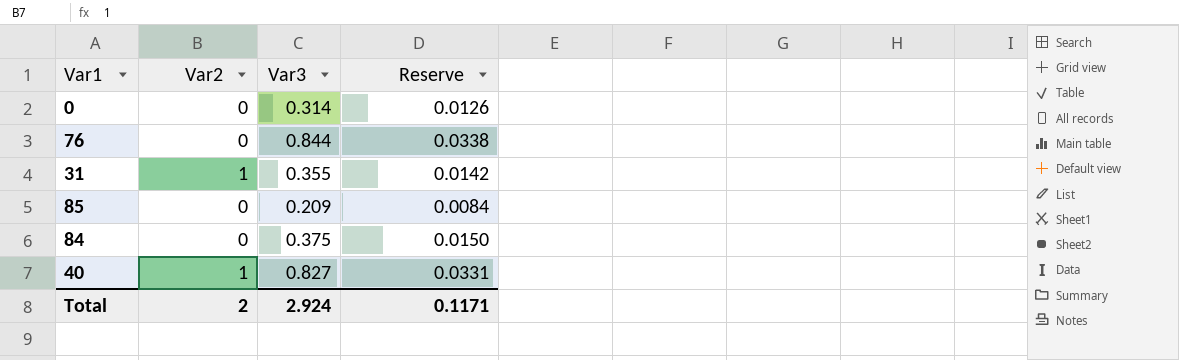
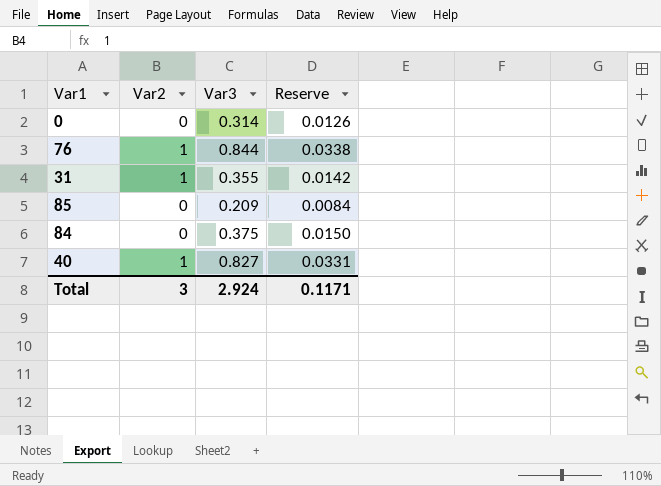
76 | Var2: 0 -> 1
Total | Var2: 2 -> 3

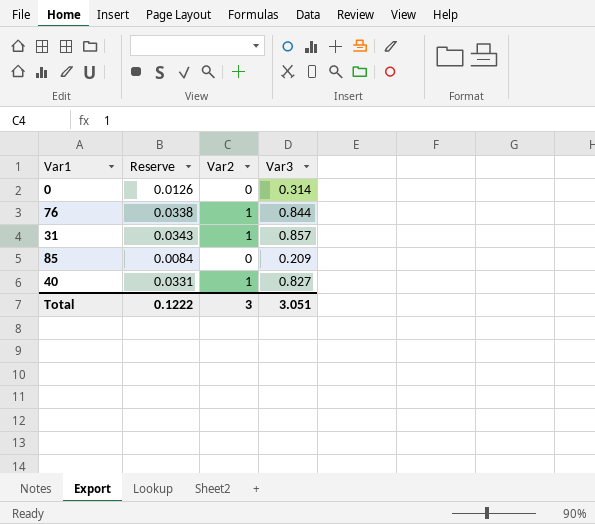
column Reserve | position: 4 -> 2
row 84: 0 | 0.375 | 0.0150 -> none
31 | Reserve: 0.0142 -> 0.0343
31 | Var3: 0.355 -> 0.857
Total | Reserve: 0.1171 -> 0.1222
Total | Var3: 2.924 -> 3.051

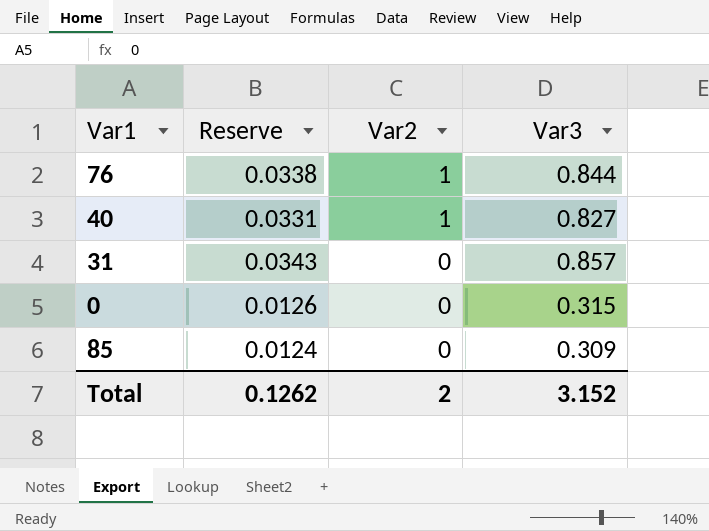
row order: none -> Var2 descending
31 | Var2: 1 -> 0
0 | Var3: 0.314 -> 0.315
85 | Reserve: 0.0084 -> 0.0124
85 | Var3: 0.209 -> 0.309
Total | Reserve: 0.1222 -> 0.1262
Total | Var2: 3 -> 2
Total | Var3: 3.051 -> 3.152

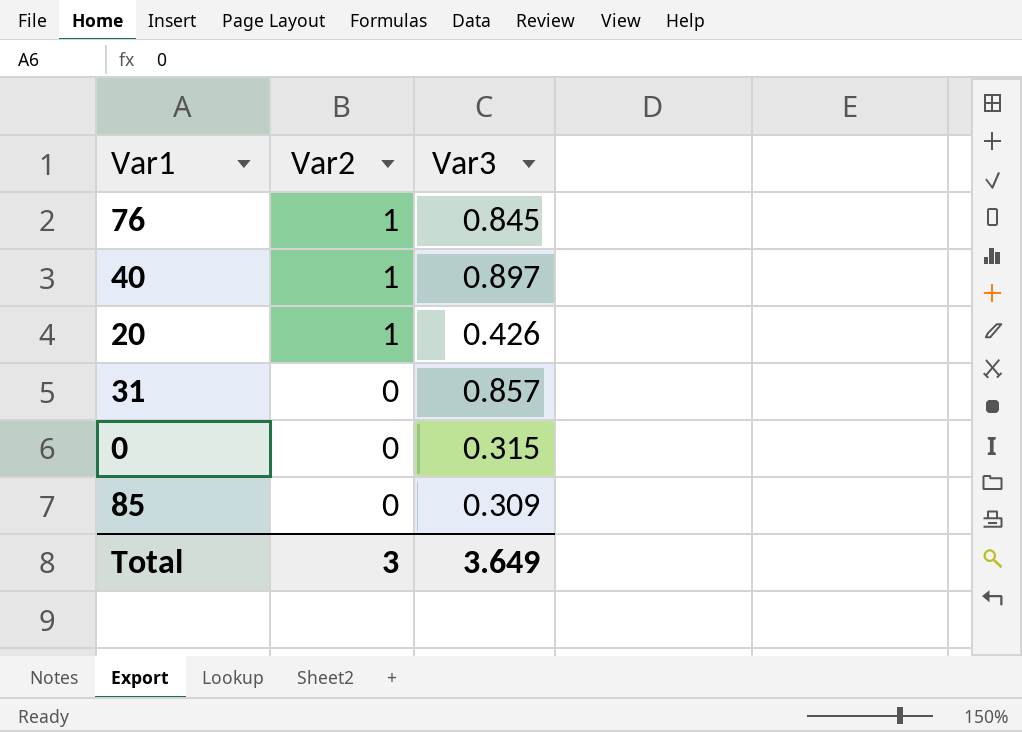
column Reserve | formula: [Var3] * 0.04 -> none
76 | Var3: 0.844 -> 0.845
40 | Var3: 0.827 -> 0.897
row 20: none -> 1 | 0.426
Total | Var2: 2 -> 3
Total | Var3: 3.152 -> 3.649

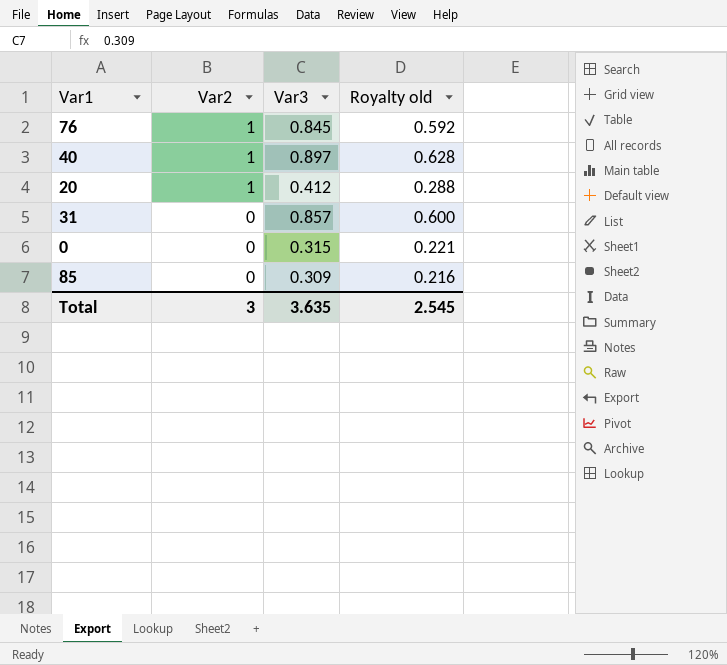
column Royalty old | formula: none -> [Var3] * 0.7
20 | Var3: 0.426 -> 0.412
Total | Var3: 3.649 -> 3.635

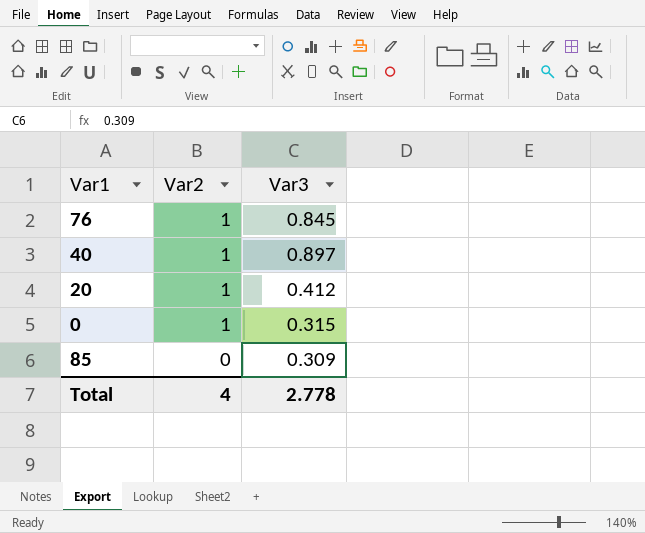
column Royalty old | formula: [Var3] * 0.7 -> none
row 31: 0 | 0.857 | 0.600 -> none
0 | Var2: 0 -> 1
Total | Var2: 3 -> 4
Total | Var3: 3.635 -> 2.778

